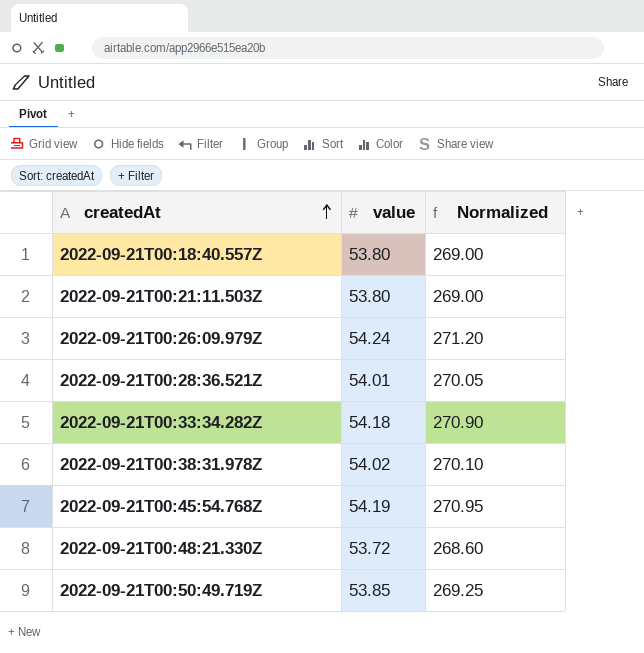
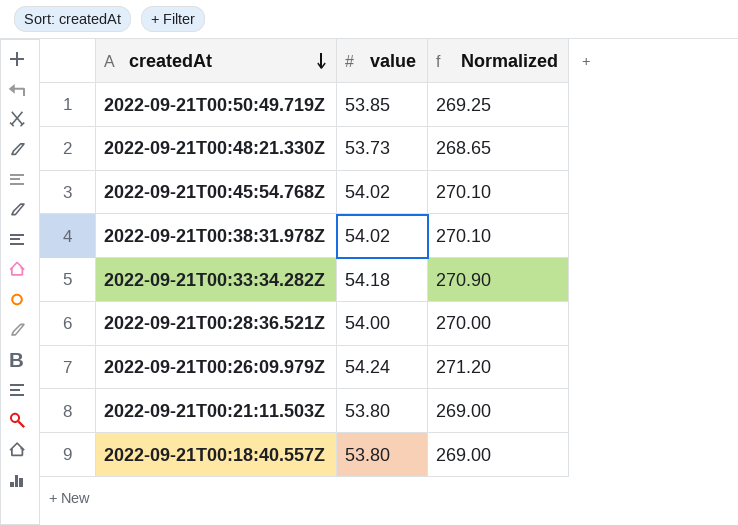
row order: createdAt ascending -> createdAt descending
2022-09-21T00:48:21.330Z | value: 53.72 -> 53.73
2022-09-21T00:48:21.330Z | Normalized: 268.60 -> 268.65
2022-09-21T00:45:54.768Z | value: 54.19 -> 54.02
2022-09-21T00:45:54.768Z | Normalized: 270.95 -> 270.10
2022-09-21T00:28:36.521Z | value: 54.01 -> 54.00
2022-09-21T00:28:36.521Z | Normalized: 270.05 -> 270.00

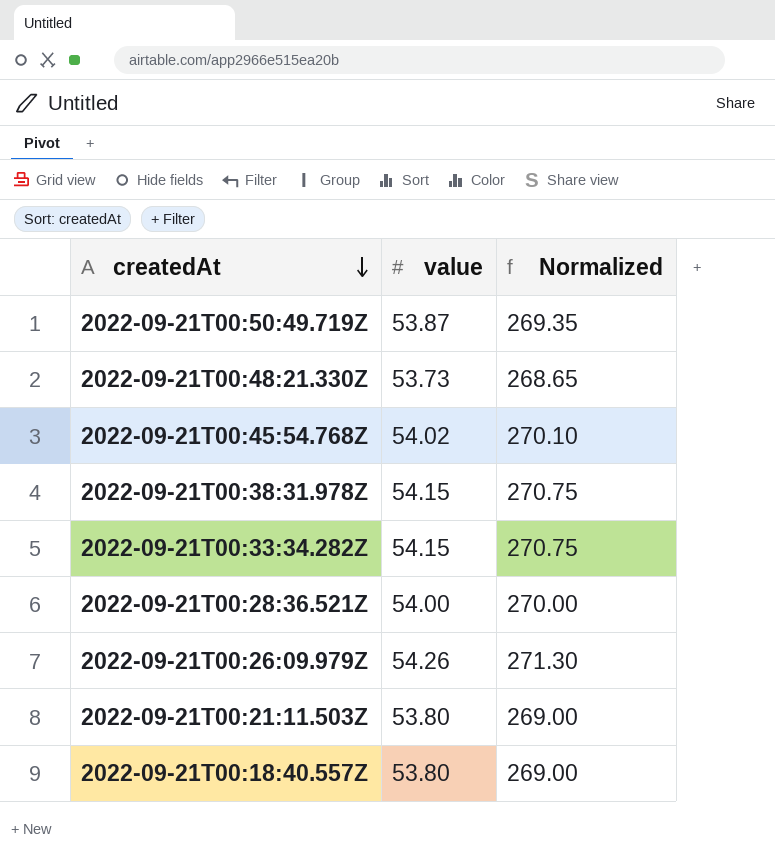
2022-09-21T00:50:49.719Z | value: 53.85 -> 53.87
2022-09-21T00:50:49.719Z | Normalized: 269.25 -> 269.35
2022-09-21T00:38:31.978Z | value: 54.02 -> 54.15
2022-09-21T00:38:31.978Z | Normalized: 270.10 -> 270.75
2022-09-21T00:33:34.282Z | value: 54.18 -> 54.15
2022-09-21T00:33:34.282Z | Normalized: 270.90 -> 270.75
2022-09-21T00:26:09.979Z | value: 54.24 -> 54.26
2022-09-21T00:26:09.979Z | Normalized: 271.20 -> 271.30

